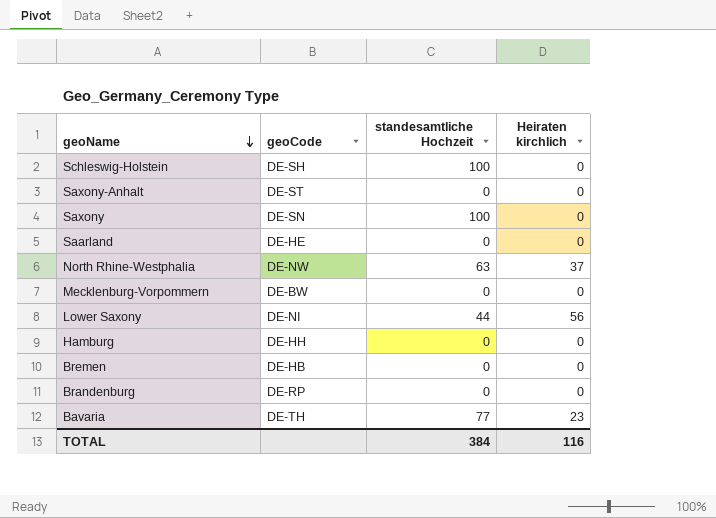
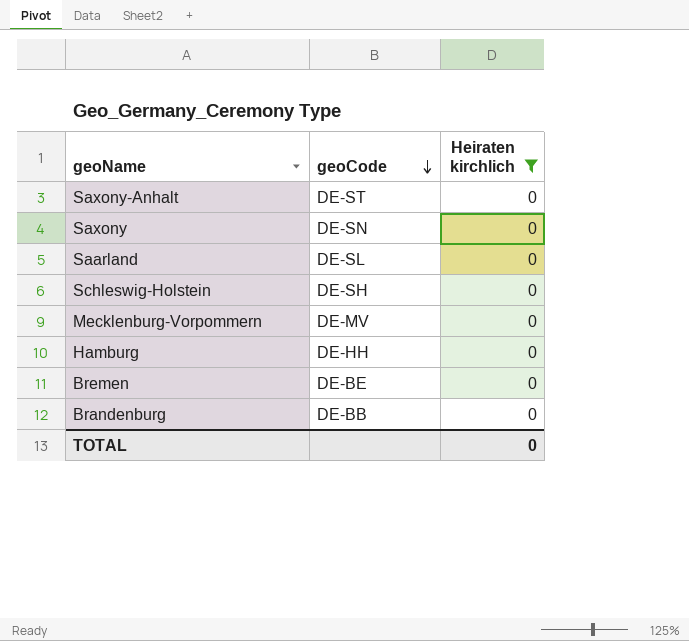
filter: none -> Heiraten kirchlich = 0
row order: geoName descending -> geoCode descending
column standesamtliche Hochzeit | position: 3 -> none
Saarland | geoCode: DE-HE -> DE-SL
Mecklenburg-Vorpommern | geoCode: DE-BW -> DE-MV
Bremen | geoCode: DE-HB -> DE-BE
Brandenburg | geoCode: DE-RP -> DE-BB
TOTAL | Heiraten kirchlich: 116 -> 0

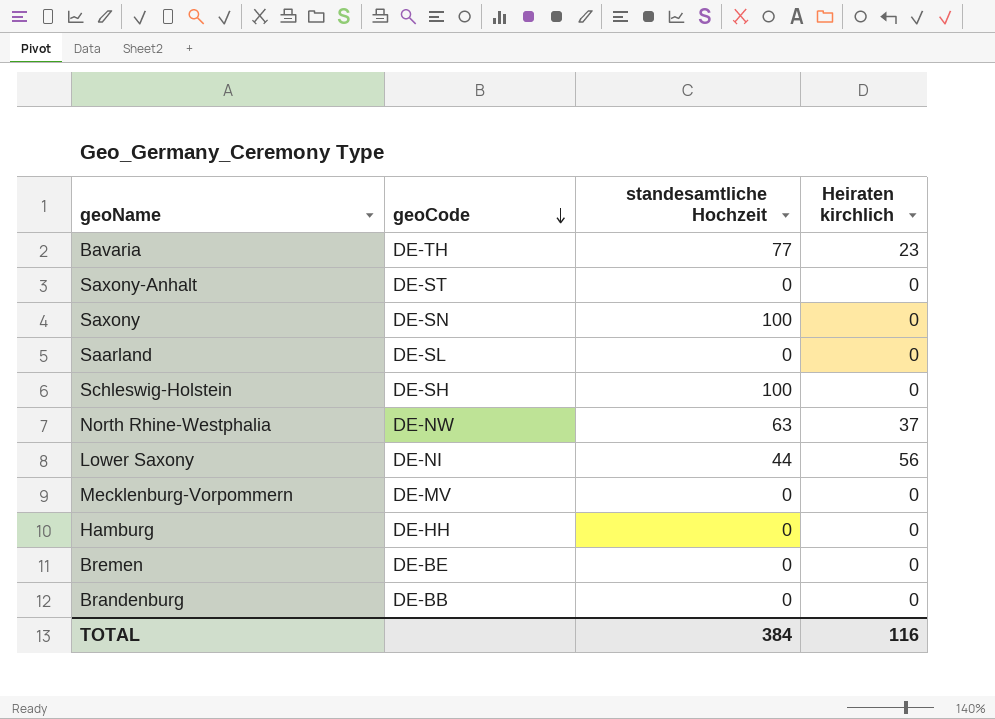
filter: Heiraten kirchlich = 0 -> none
column standesamtliche Hochzeit | position: none -> 3
TOTAL | Heiraten kirchlich: 0 -> 116

